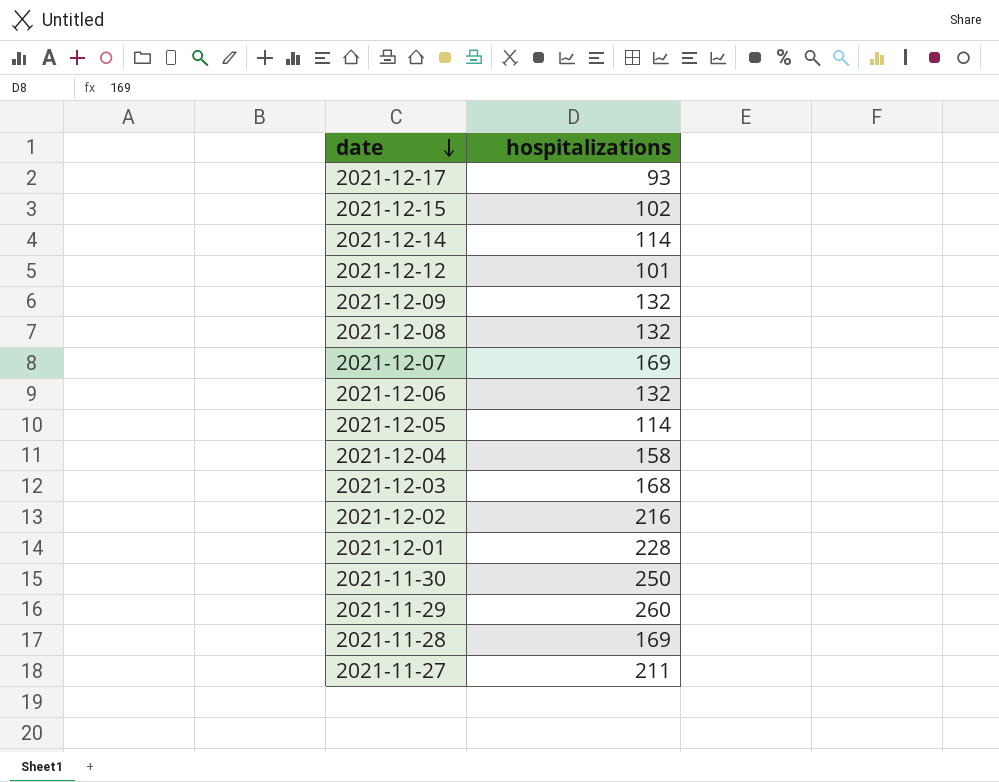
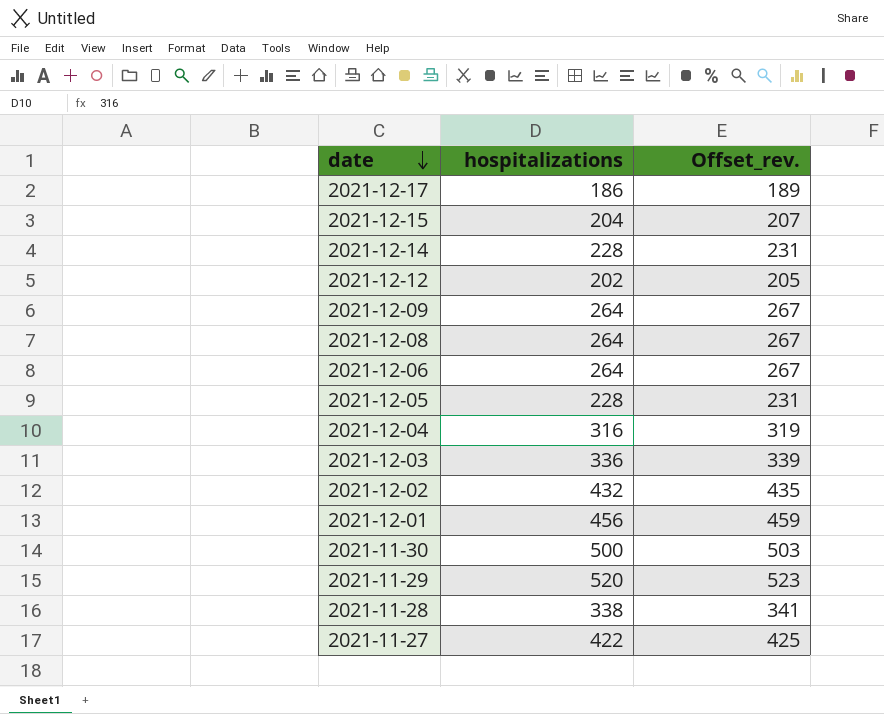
column Offset_rev. | formula: none -> [hospitalizations] + 3
row 2021-12-07: 169 -> none
2021-12-17 | hospitalizations: 93 -> 186
2021-12-15 | hospitalizations: 102 -> 204
2021-12-14 | hospitalizations: 114 -> 228
2021-12-12 | hospitalizations: 101 -> 202
2021-12-09 | hospitalizations: 132 -> 264
2021-12-08 | hospitalizations: 132 -> 264
2021-12-06 | hospitalizations: 132 -> 264
2021-12-05 | hospitalizations: 114 -> 228
2021-12-04 | hospitalizations: 158 -> 316
2021-12-03 | hospitalizations: 168 -> 336
2021-12-02 | hospitalizations: 216 -> 432
2021-12-01 | hospitalizations: 228 -> 456
2021-11-30 | hospitalizations: 250 -> 500
2021-11-29 | hospitalizations: 260 -> 520
2021-11-28 | hospitalizations: 169 -> 338
2021-11-27 | hospitalizations: 211 -> 422

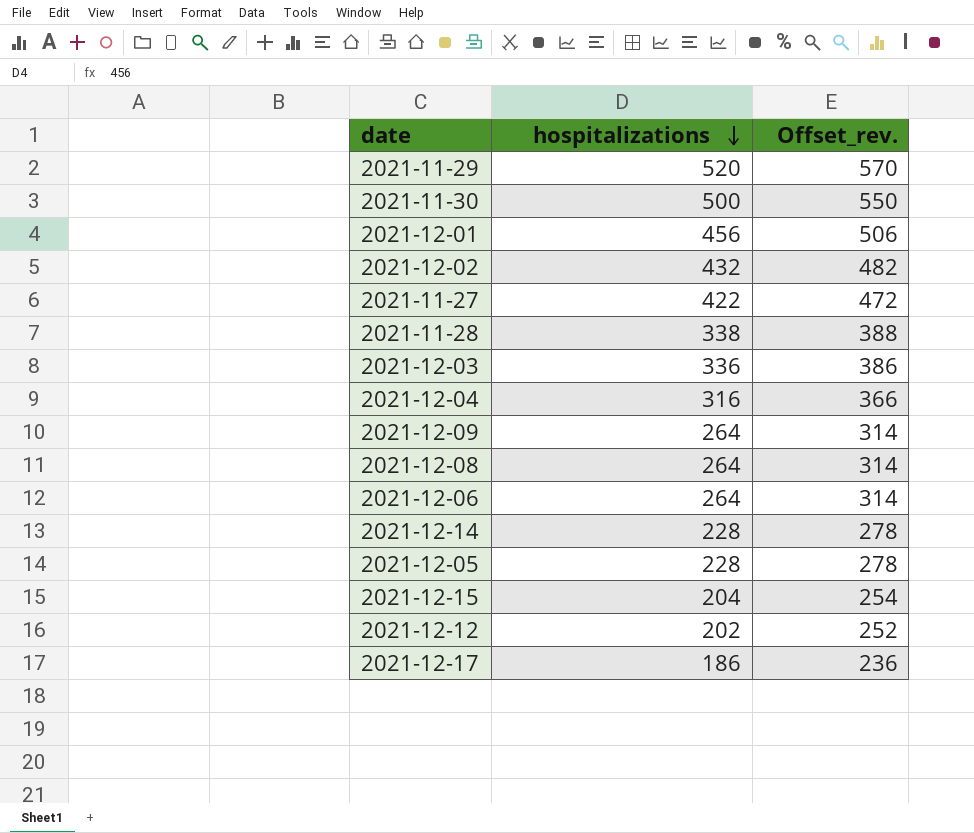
row order: date descending -> hospitalizations descending
column Offset_rev. | formula: [hospitalizations] + 3 -> [hospitalizations] + 50

